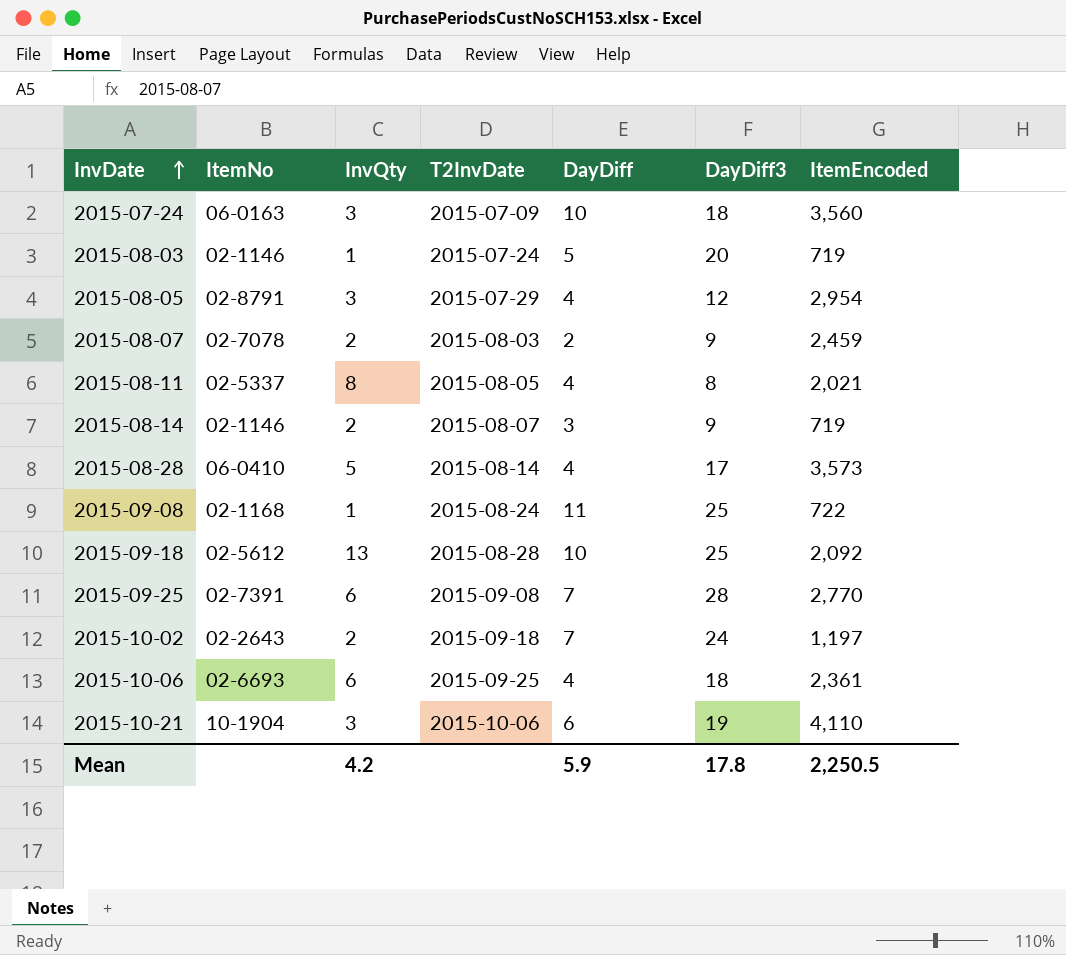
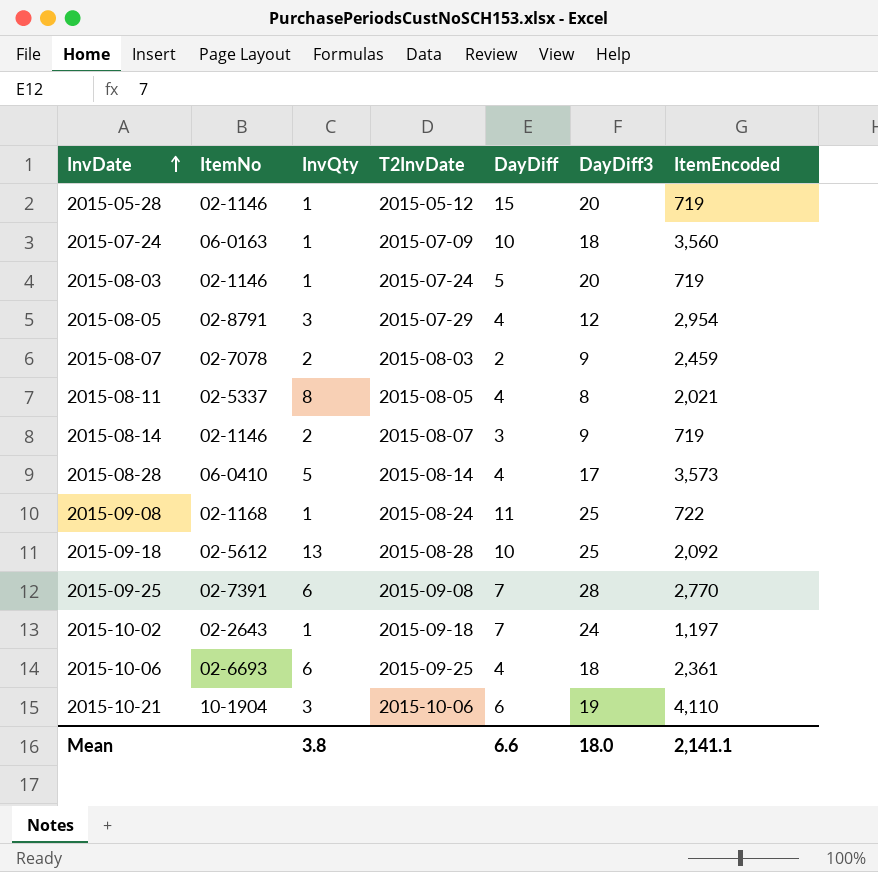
row 2015-05-28: none -> 02-1146 | 1 | 2015-05-12 | 15 | 20 | 719
2015-07-24 | InvQty: 3 -> 1
2015-10-02 | InvQty: 2 -> 1
Mean | InvQty: 4.2 -> 3.8
Mean | DayDiff: 5.9 -> 6.6
Mean | DayDiff3: 17.8 -> 18.0
Mean | ItemEncoded: 2,250.5 -> 2,141.1

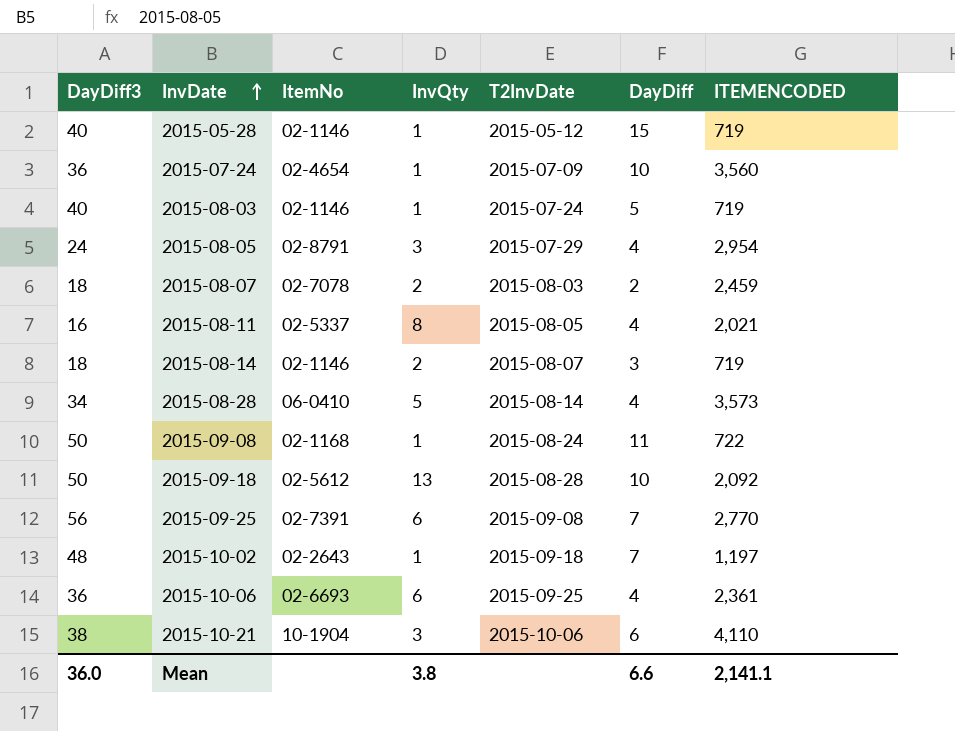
column DayDiff3 | position: 6 -> 1
column name: ItemEncoded -> ITEMENCODED
2015-05-28 | DayDiff3: 20 -> 40
2015-07-24 | DayDiff3: 18 -> 36
2015-07-24 | ItemNo: 06-0163 -> 02-4654
2015-08-03 | DayDiff3: 20 -> 40
2015-08-05 | DayDiff3: 12 -> 24
2015-08-07 | DayDiff3: 9 -> 18
2015-08-11 | DayDiff3: 8 -> 16
2015-08-14 | DayDiff3: 9 -> 18
2015-08-28 | DayDiff3: 17 -> 34
2015-09-08 | DayDiff3: 25 -> 50
2015-09-18 | DayDiff3: 25 -> 50
2015-09-25 | DayDiff3: 28 -> 56
2015-10-02 | DayDiff3: 24 -> 48
2015-10-06 | DayDiff3: 18 -> 36
2015-10-21 | DayDiff3: 19 -> 38
Mean | DayDiff3: 18.0 -> 36.0

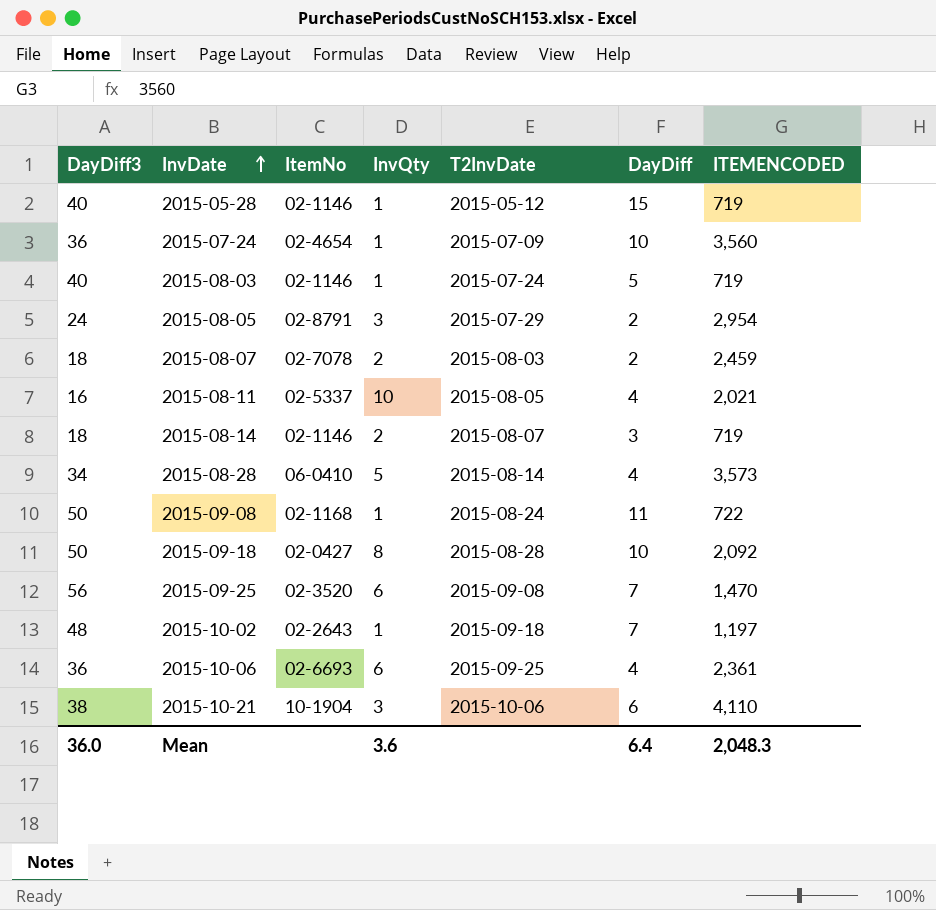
2015-08-05 | DayDiff: 4 -> 2
2015-08-11 | InvQty: 8 -> 10
2015-09-18 | ItemNo: 02-5612 -> 02-0427
2015-09-18 | InvQty: 13 -> 8
2015-09-25 | ItemNo: 02-7391 -> 02-3520
2015-09-25 | ITEMENCODED: 2,770 -> 1,470
Mean | InvQty: 3.8 -> 3.6
Mean | DayDiff: 6.6 -> 6.4
Mean | ITEMENCODED: 2,141.1 -> 2,048.3

